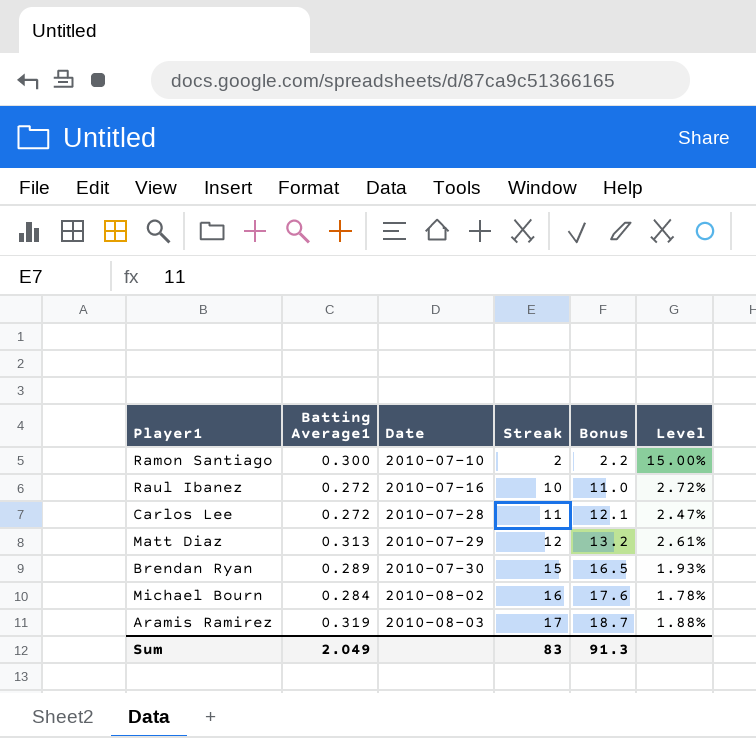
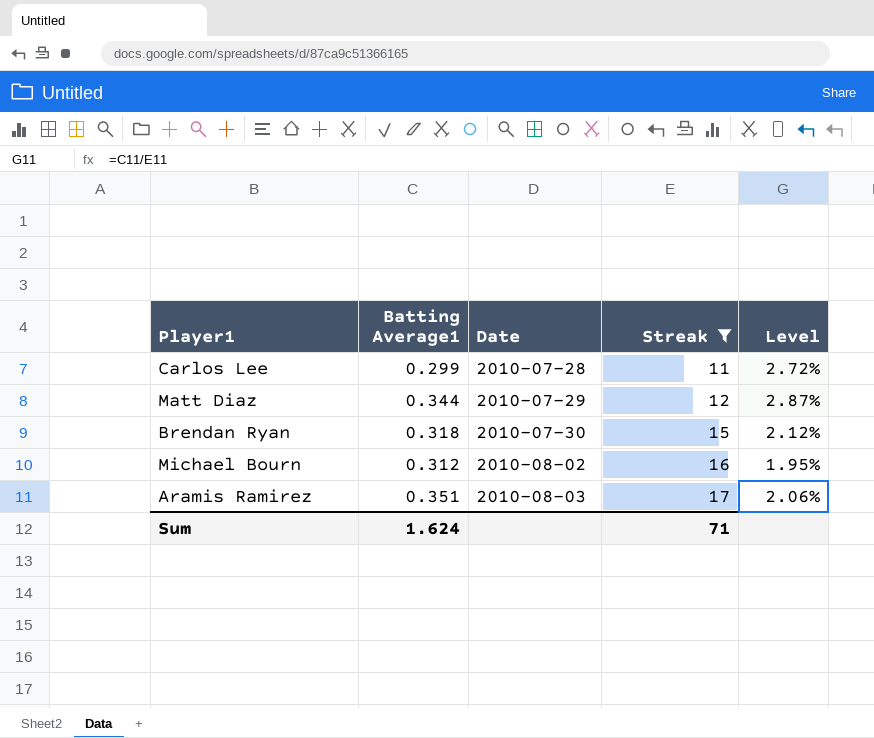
filter: none -> Streak >= 11
column Bonus | formula: [Streak] * 1.1 -> none
Carlos Lee | Batting Average1: 0.272 -> 0.299
Carlos Lee | Level: 2.47% -> 2.72%
Matt Diaz | Batting Average1: 0.313 -> 0.344
Matt Diaz | Level: 2.61% -> 2.87%
Brendan Ryan | Batting Average1: 0.289 -> 0.318
Brendan Ryan | Level: 1.93% -> 2.12%
Michael Bourn | Batting Average1: 0.284 -> 0.312
Michael Bourn | Level: 1.78% -> 1.95%
Aramis Ramirez | Batting Average1: 0.319 -> 0.351
Aramis Ramirez | Level: 1.88% -> 2.06%
Sum | Batting Average1: 2.049 -> 1.624
Sum | Streak: 83 -> 71

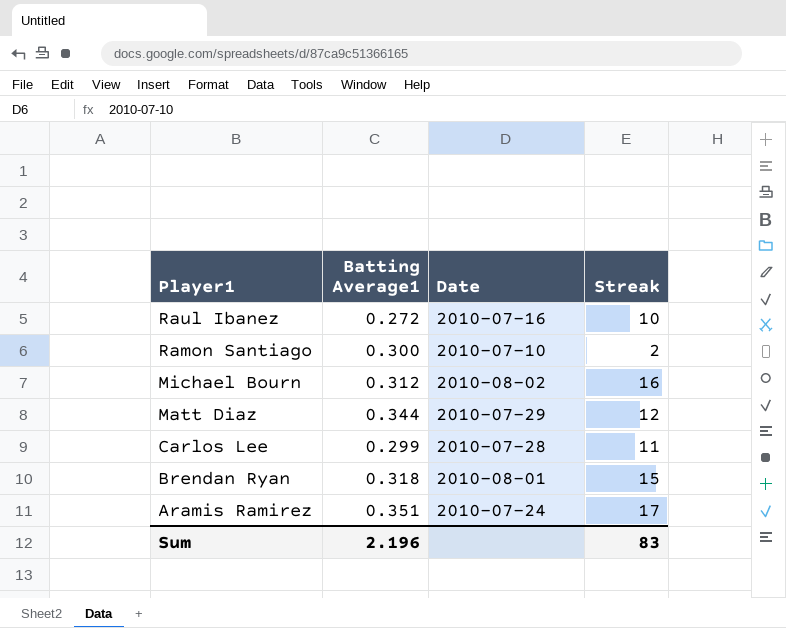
filter: Streak >= 11 -> none
row order: Date ascending -> Player1 descending
column Level | formula: [Batting Average1] / [Streak] -> none
Brendan Ryan | Date: 2010-07-30 -> 2010-08-01
Aramis Ramirez | Date: 2010-08-03 -> 2010-07-24
Sum | Batting Average1: 1.624 -> 2.196
Sum | Streak: 71 -> 83

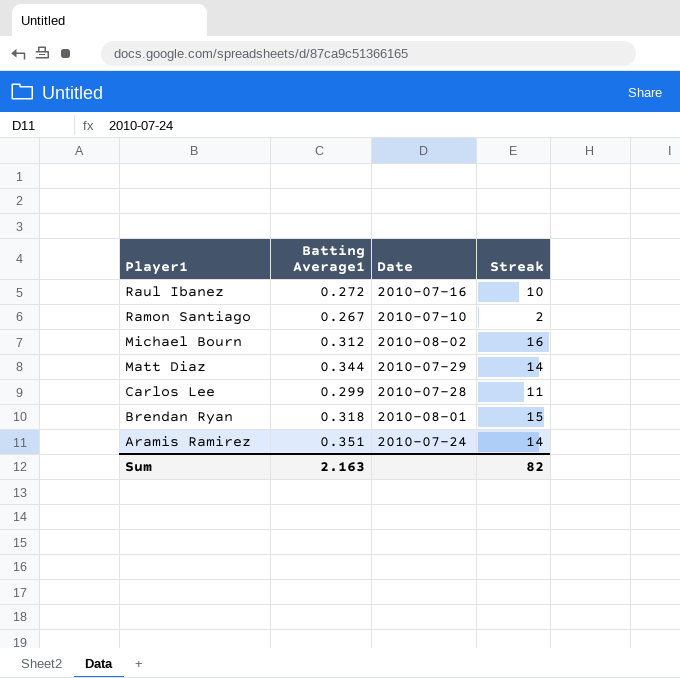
Ramon Santiago | Batting Average1: 0.300 -> 0.267
Matt Diaz | Streak: 12 -> 14
Aramis Ramirez | Streak: 17 -> 14
Sum | Batting Average1: 2.196 -> 2.163
Sum | Streak: 83 -> 82

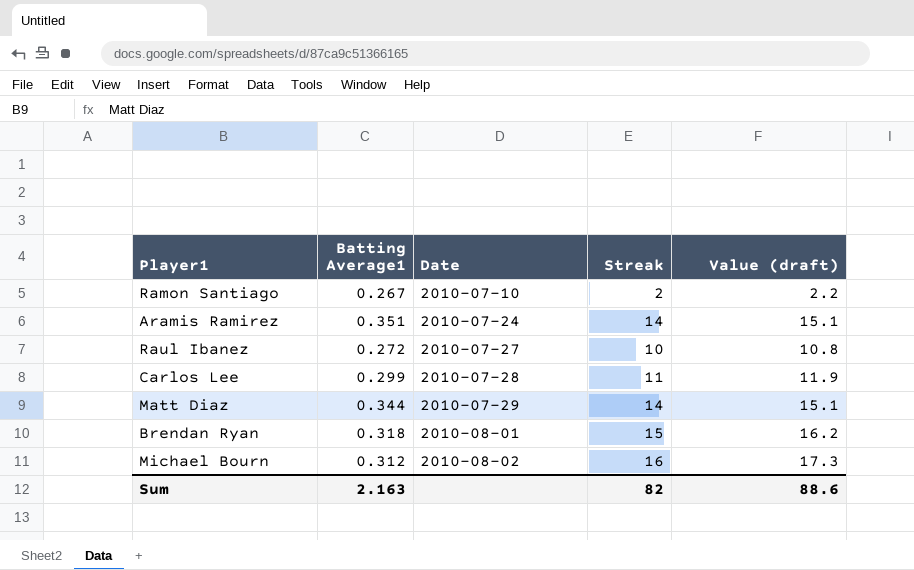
row order: Player1 descending -> Date ascending
column Value (draft) | formula: none -> [Streak] * 1.08
Raul Ibanez | Date: 2010-07-16 -> 2010-07-27

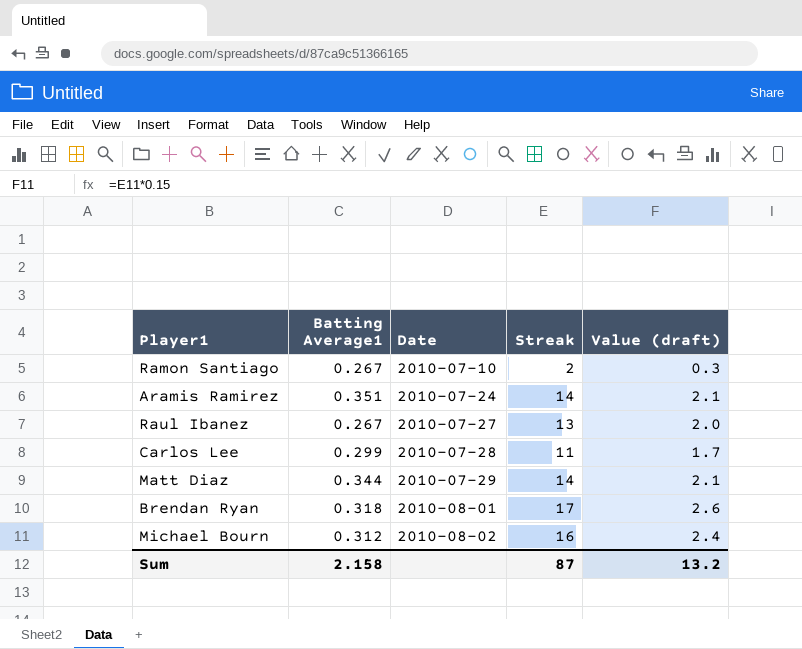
column Value (draft) | formula: [Streak] * 1.08 -> [Streak] * 0.15
Raul Ibanez | Batting Average1: 0.272 -> 0.267
Raul Ibanez | Streak: 10 -> 13
Brendan Ryan | Streak: 15 -> 17
Sum | Batting Average1: 2.163 -> 2.158
Sum | Streak: 82 -> 87
Sum | Value (draft): 88.6 -> 13.2

